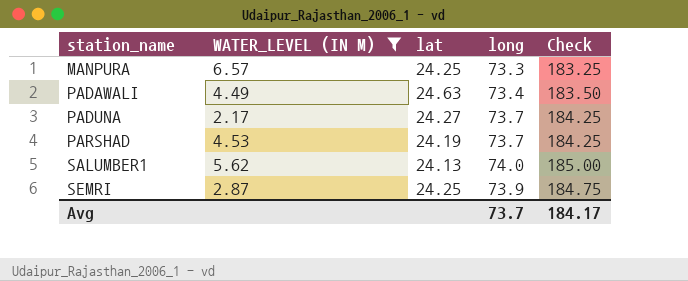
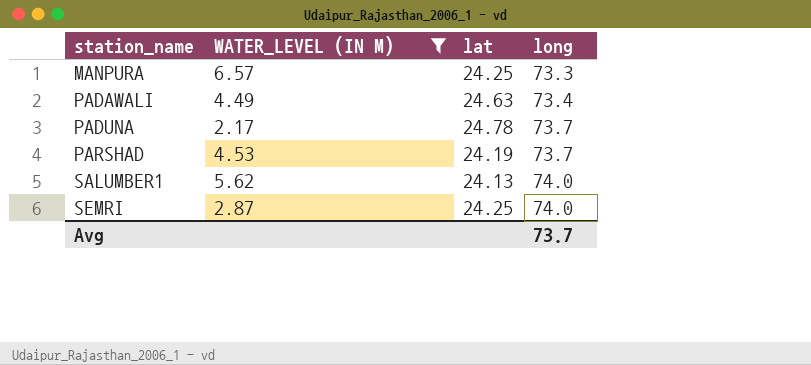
column Check | formula: [long] * 2.5 -> none
PADUNA | lat: 24.27 -> 24.78
SEMRI | long: 73.9 -> 74.0

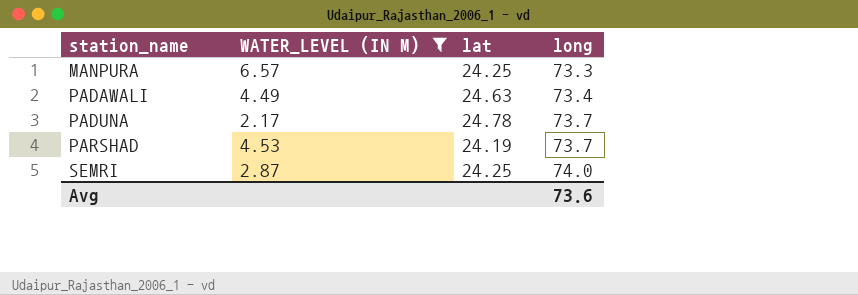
row SALUMBER1: 5.62 | 24.13 | 74.0 -> none
Avg | long: 73.7 -> 73.6

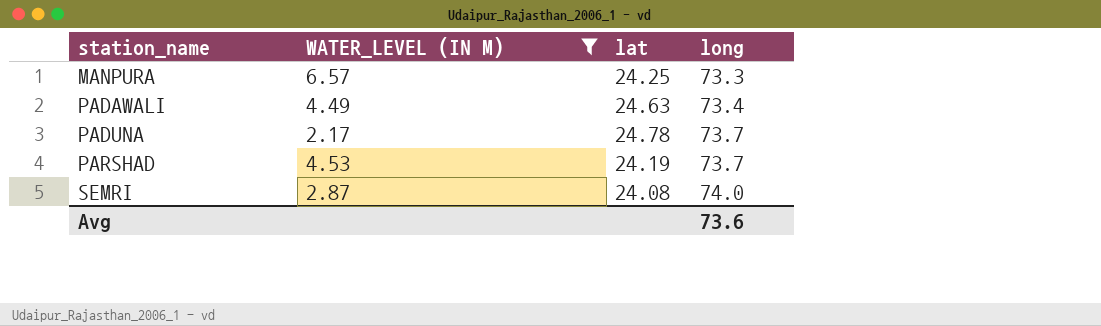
SEMRI | lat: 24.25 -> 24.08

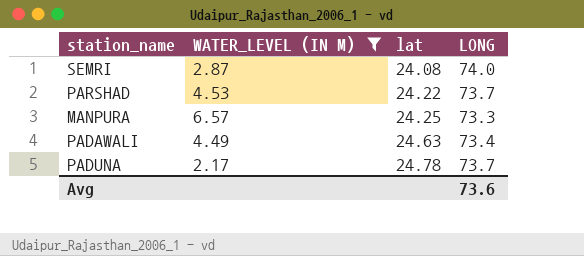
row order: station_name ascending -> lat ascending
column name: long -> LONG
PARSHAD | lat: 24.19 -> 24.22

